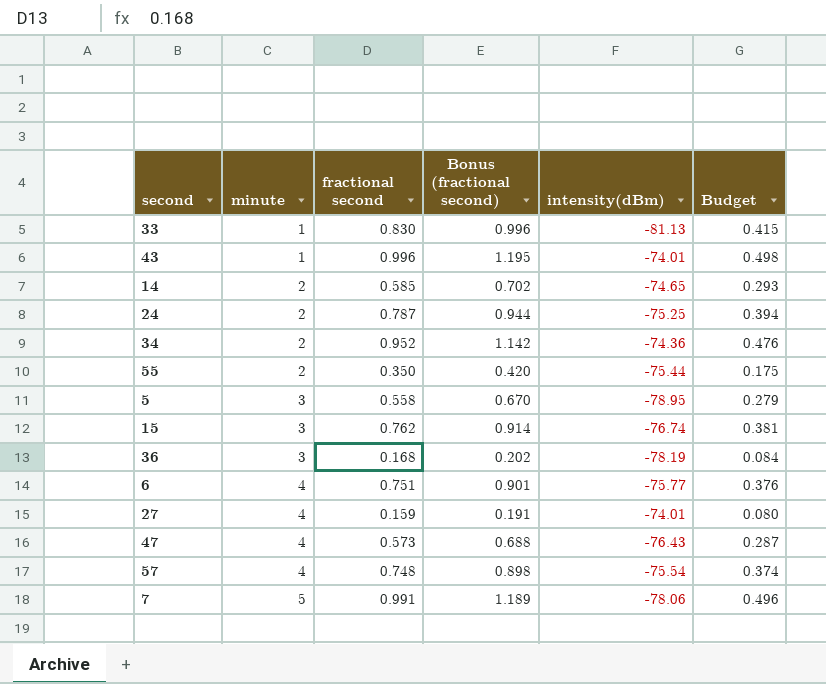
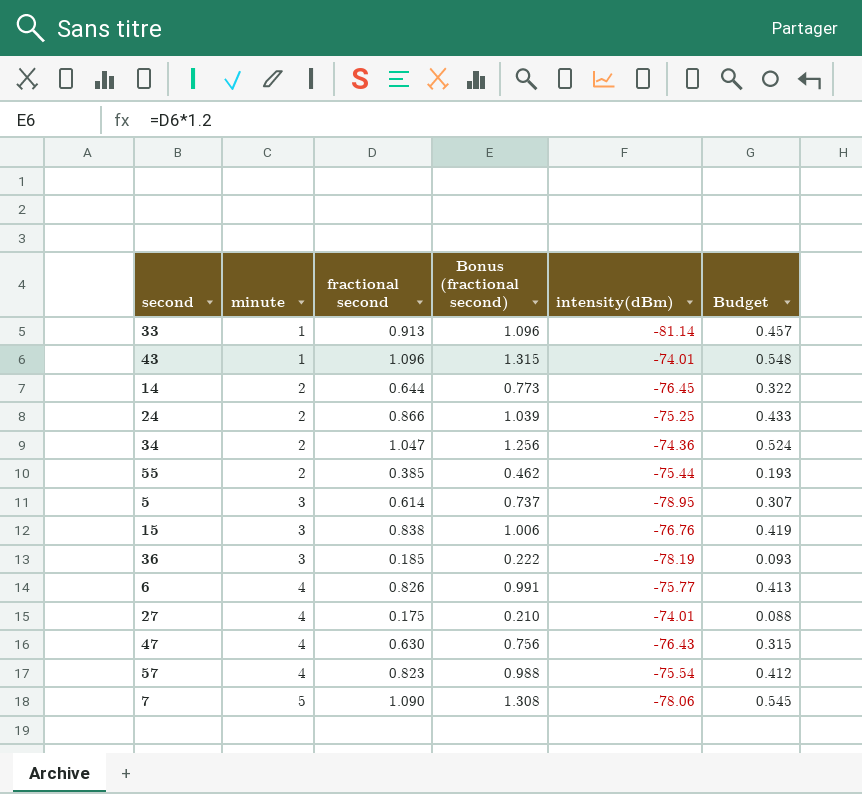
33 | fractional second: 0.830 -> 0.913
33 | Bonus (fractional second): 0.996 -> 1.096
33 | intensity(dBm): -81.13 -> -81.14
33 | Budget: 0.415 -> 0.457
43 | fractional second: 0.996 -> 1.096
43 | Bonus (fractional second): 1.195 -> 1.315
43 | Budget: 0.498 -> 0.548
14 | fractional second: 0.585 -> 0.644
14 | Bonus (fractional second): 0.702 -> 0.773
14 | intensity(dBm): -74.65 -> -76.45
14 | Budget: 0.293 -> 0.322
24 | fractional second: 0.787 -> 0.866
24 | Bonus (fractional second): 0.944 -> 1.039
24 | Budget: 0.394 -> 0.433
34 | fractional second: 0.952 -> 1.047
34 | Bonus (fractional second): 1.142 -> 1.256
34 | Budget: 0.476 -> 0.524
55 | fractional second: 0.350 -> 0.385
55 | Bonus (fractional second): 0.420 -> 0.462
55 | Budget: 0.175 -> 0.193
5 | fractional second: 0.558 -> 0.614
5 | Bonus (fractional second): 0.670 -> 0.737
5 | Budget: 0.279 -> 0.307
15 | fractional second: 0.762 -> 0.838
15 | Bonus (fractional second): 0.914 -> 1.006
15 | intensity(dBm): -76.74 -> -76.76
15 | Budget: 0.381 -> 0.419
36 | fractional second: 0.168 -> 0.185
36 | Bonus (fractional second): 0.202 -> 0.222
36 | Budget: 0.084 -> 0.093
6 | fractional second: 0.751 -> 0.826
6 | Bonus (fractional second): 0.901 -> 0.991
6 | Budget: 0.376 -> 0.413
27 | fractional second: 0.159 -> 0.175
27 | Bonus (fractional second): 0.191 -> 0.210
27 | Budget: 0.080 -> 0.088
47 | fractional second: 0.573 -> 0.630
47 | Bonus (fractional second): 0.688 -> 0.756
47 | Budget: 0.287 -> 0.315
57 | fractional second: 0.748 -> 0.823
57 | Bonus (fractional second): 0.898 -> 0.988
57 | Budget: 0.374 -> 0.412
7 | fractional second: 0.991 -> 1.090
7 | Bonus (fractional second): 1.189 -> 1.308
7 | Budget: 0.496 -> 0.545

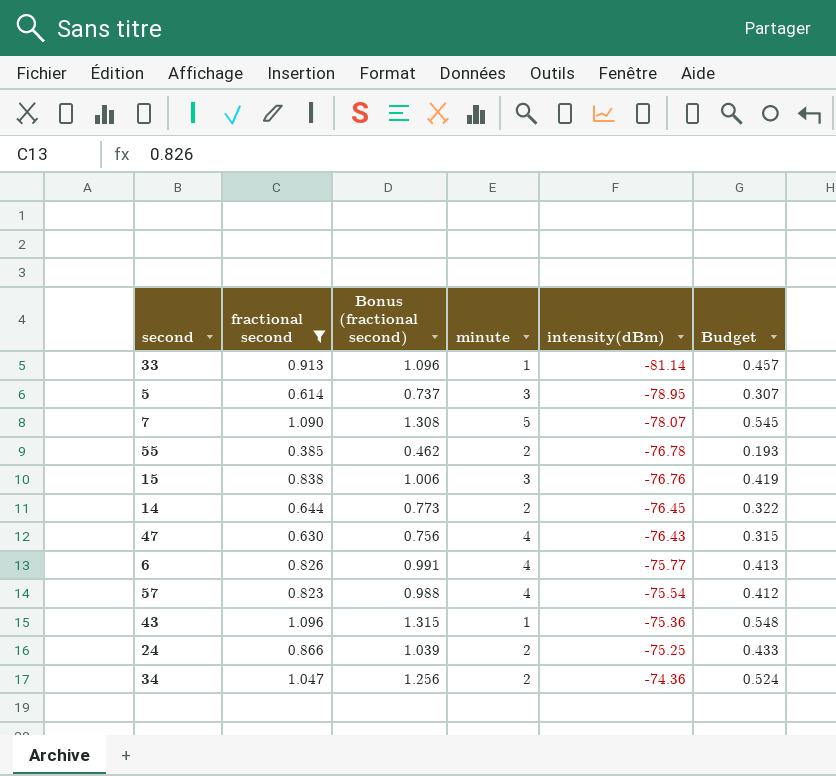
filter: none -> fractional second >= 0.385
row order: minute ascending -> intensity(dBm) ascending
column minute | position: 2 -> 4
7 | intensity(dBm): -78.06 -> -78.07
55 | intensity(dBm): -75.44 -> -76.78
43 | intensity(dBm): -74.01 -> -75.36

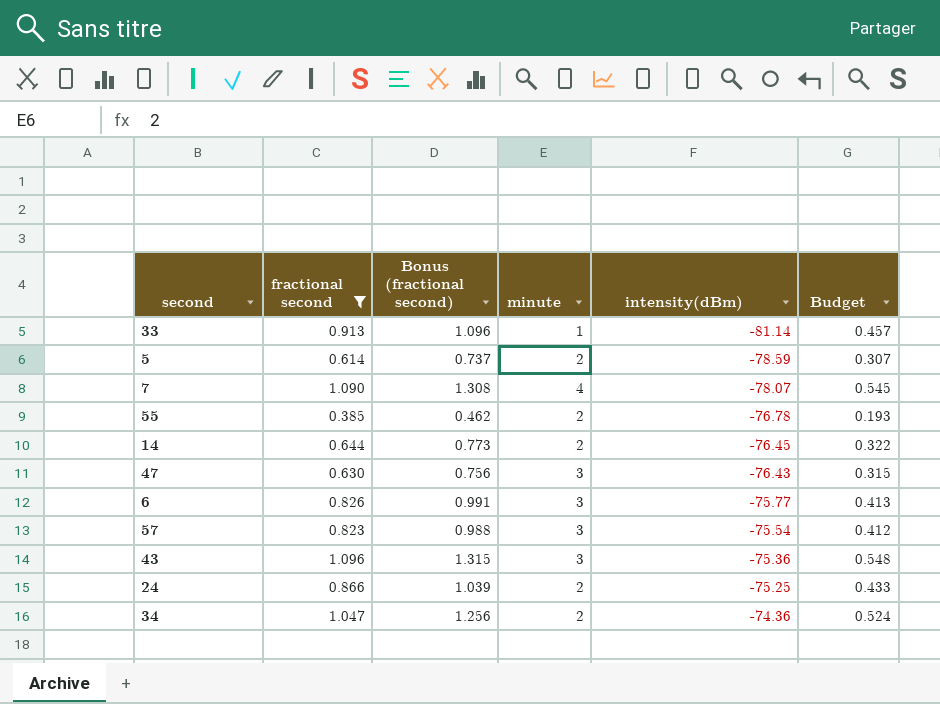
row 15: 0.838 | 1.006 | 3 | -76.76 | 0.419 -> none
5 | minute: 3 -> 2
5 | intensity(dBm): -78.95 -> -78.59
7 | minute: 5 -> 4
47 | minute: 4 -> 3
6 | minute: 4 -> 3
57 | minute: 4 -> 3
43 | minute: 1 -> 3

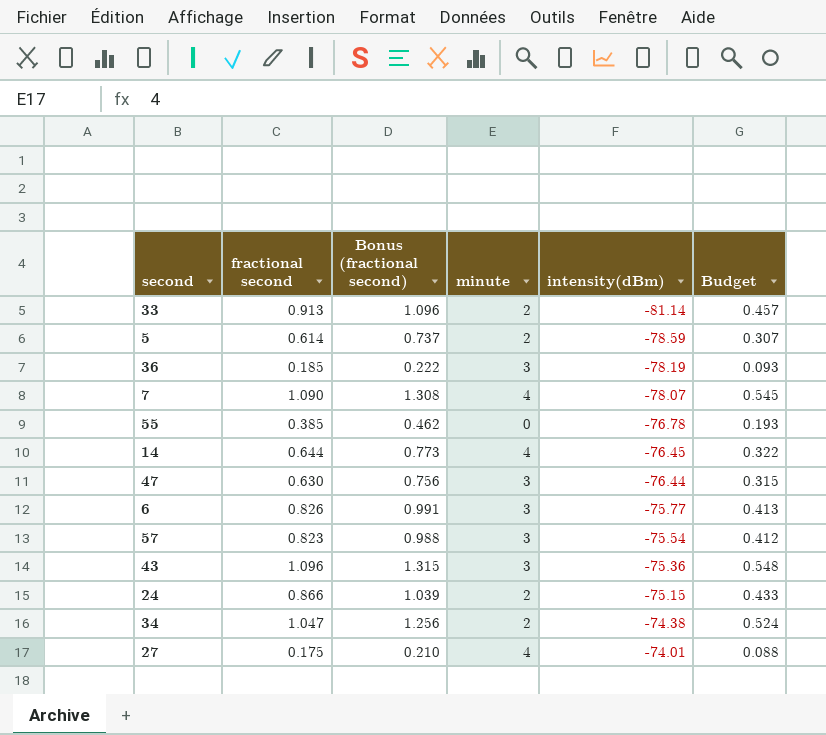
filter: fractional second >= 0.385 -> none
33 | minute: 1 -> 2
55 | minute: 2 -> 0
14 | minute: 2 -> 4
47 | intensity(dBm): -76.43 -> -76.44
24 | intensity(dBm): -75.25 -> -75.15
34 | intensity(dBm): -74.36 -> -74.38

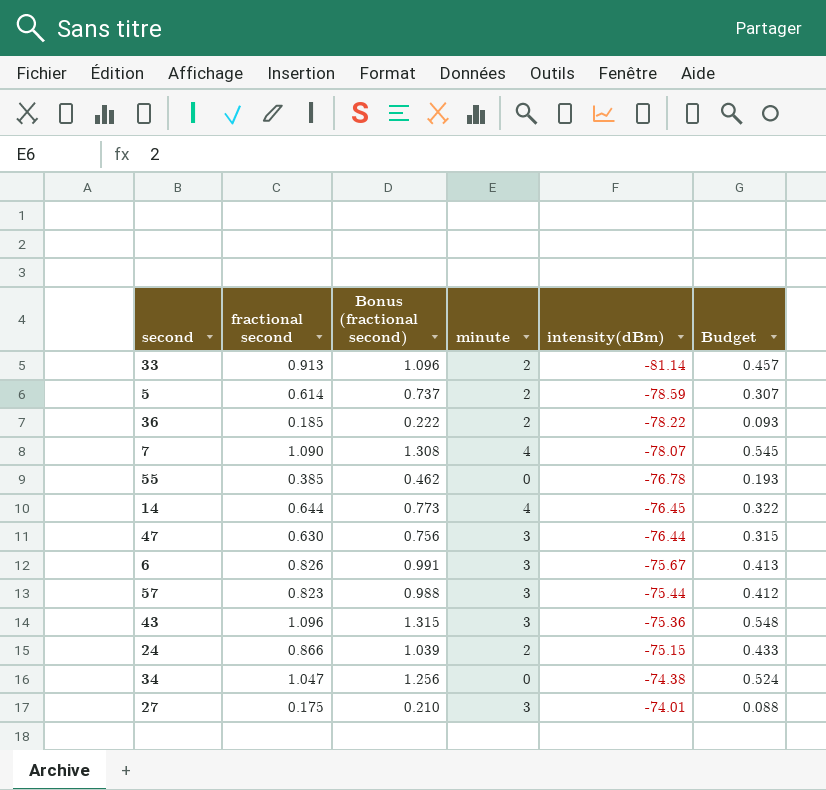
36 | minute: 3 -> 2
36 | intensity(dBm): -78.19 -> -78.22
6 | intensity(dBm): -75.77 -> -75.67
57 | intensity(dBm): -75.54 -> -75.44
34 | minute: 2 -> 0
27 | minute: 4 -> 3

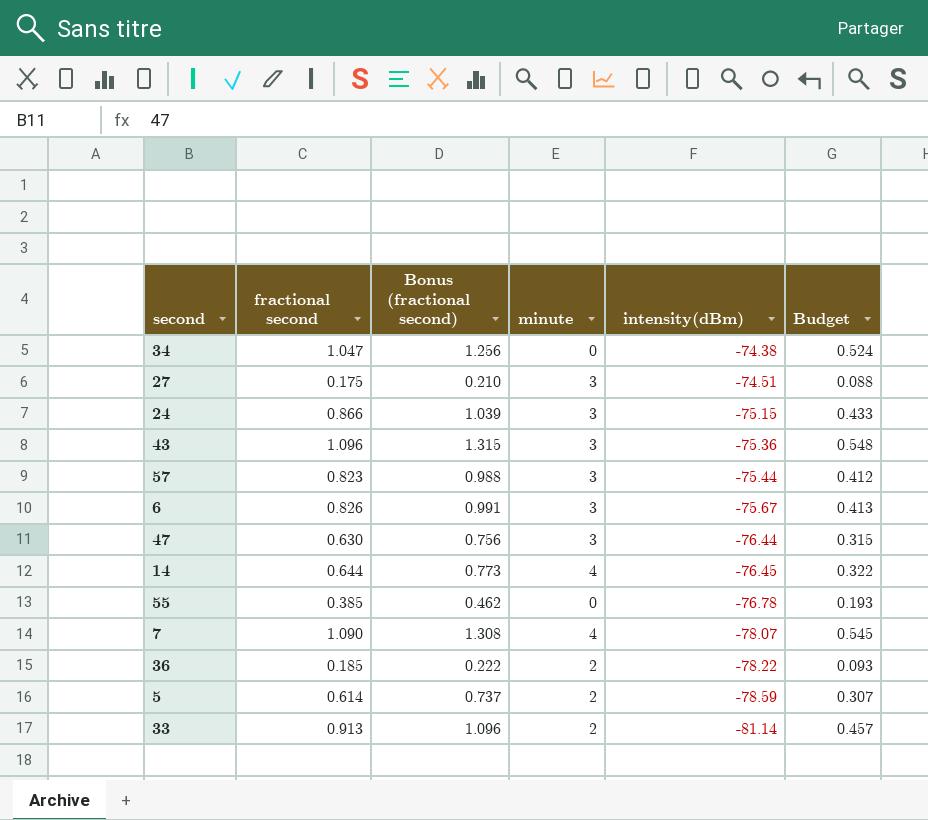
row order: intensity(dBm) ascending -> intensity(dBm) descending
27 | intensity(dBm): -74.01 -> -74.51
24 | minute: 2 -> 3

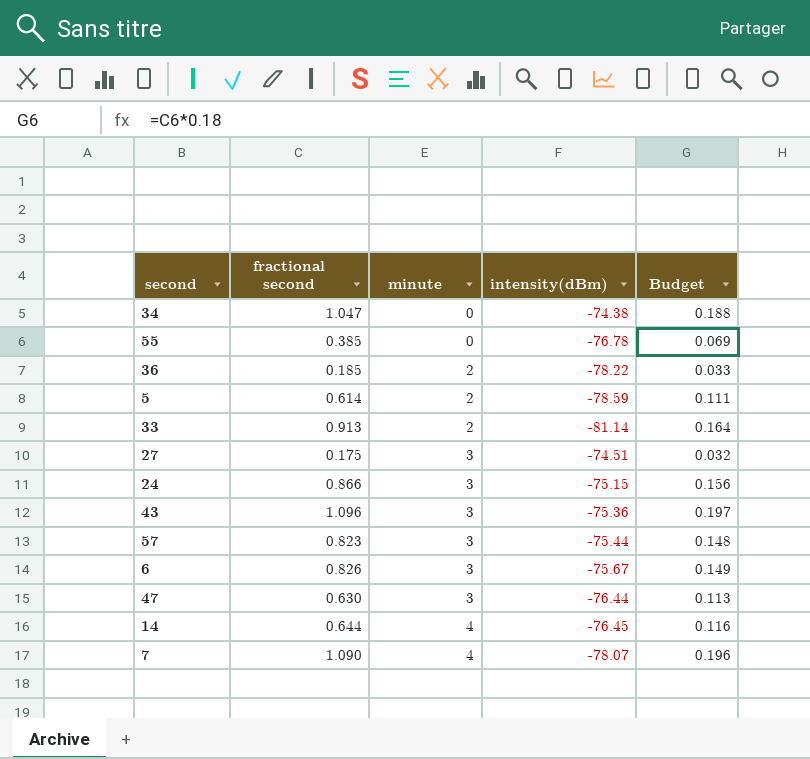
row order: intensity(dBm) descending -> minute ascending
column Bonus (fractional second) | formula: [fractional second] * 1.2 -> none
column Budget | formula: [fractional second] * 0.5 -> [fractional second] * 0.18

